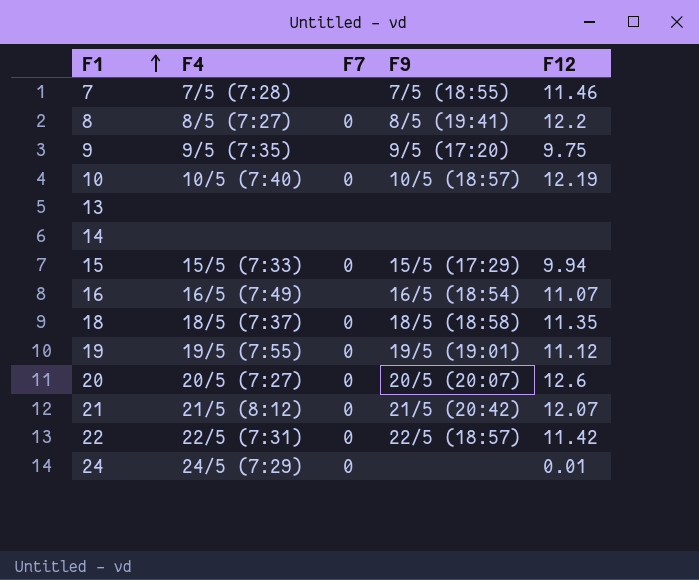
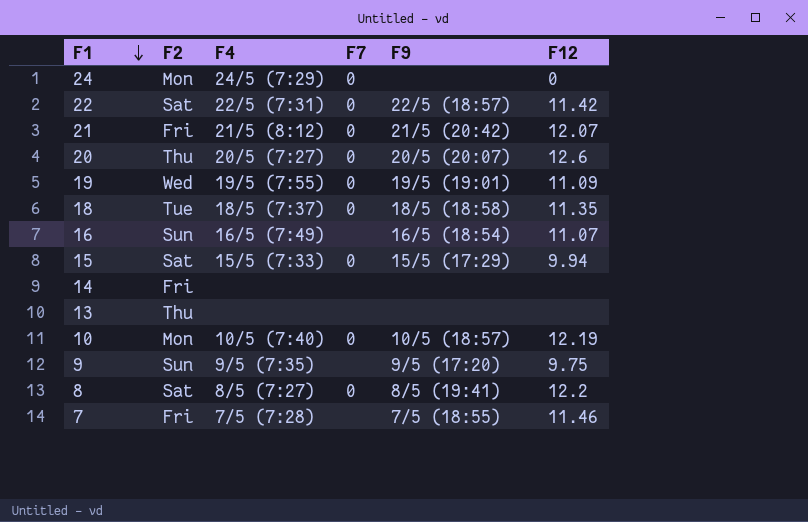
row order: F1 ascending -> F1 descending
column F2 | position: none -> 2
24 | F12: 0.01 -> 0
19 | F12: 11.12 -> 11.09

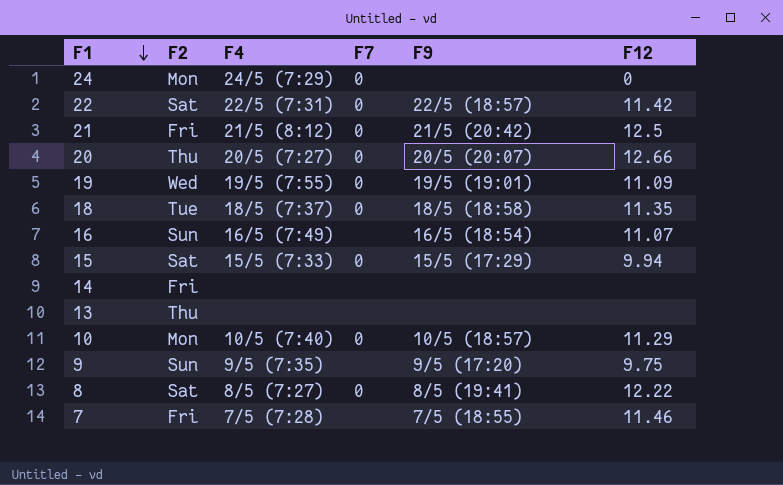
21 | F12: 12.07 -> 12.5
20 | F12: 12.6 -> 12.66
10 | F12: 12.19 -> 11.29
8 | F12: 12.2 -> 12.22

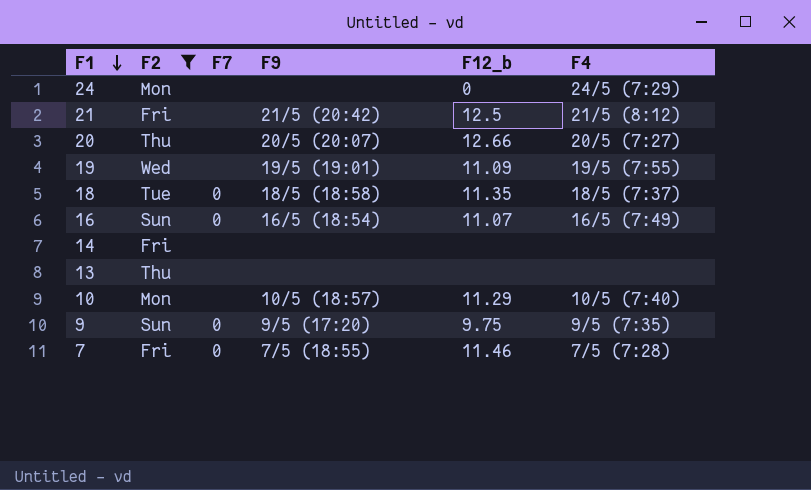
filter: none -> F2 != Sat
column name: F12 -> F12_b
column F4 | position: 3 -> 6
24 | F7: 0 -> none
21 | F7: 0 -> none
20 | F7: 0 -> none
19 | F7: 0 -> none
16 | F7: none -> 0
10 | F7: 0 -> none
9 | F7: none -> 0
7 | F7: none -> 0

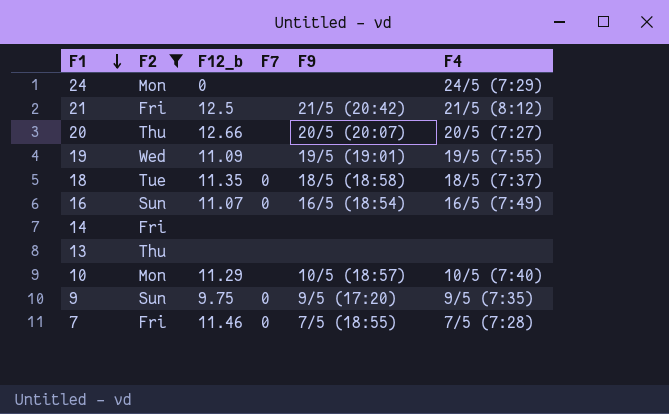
column F12_b | position: 5 -> 3

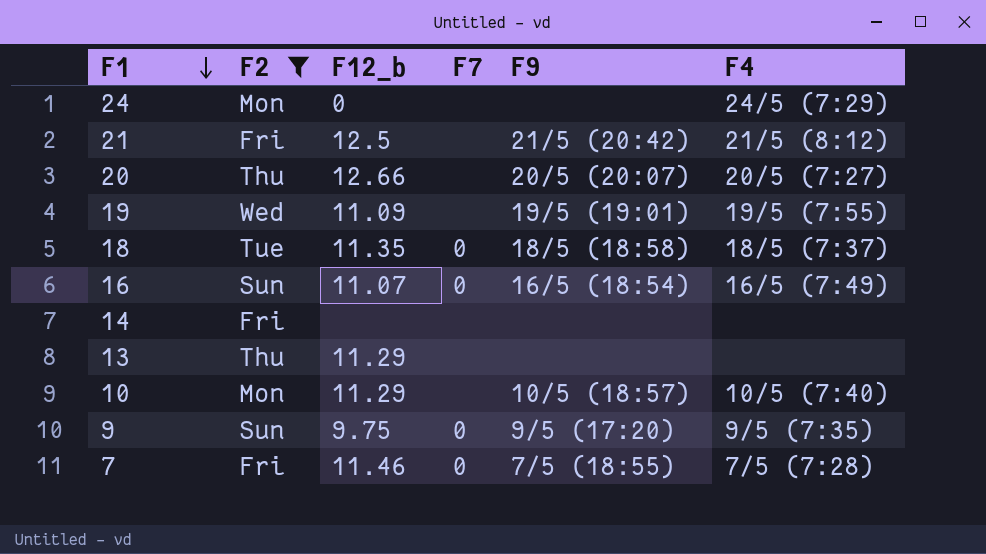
13 | F12_b: none -> 11.29

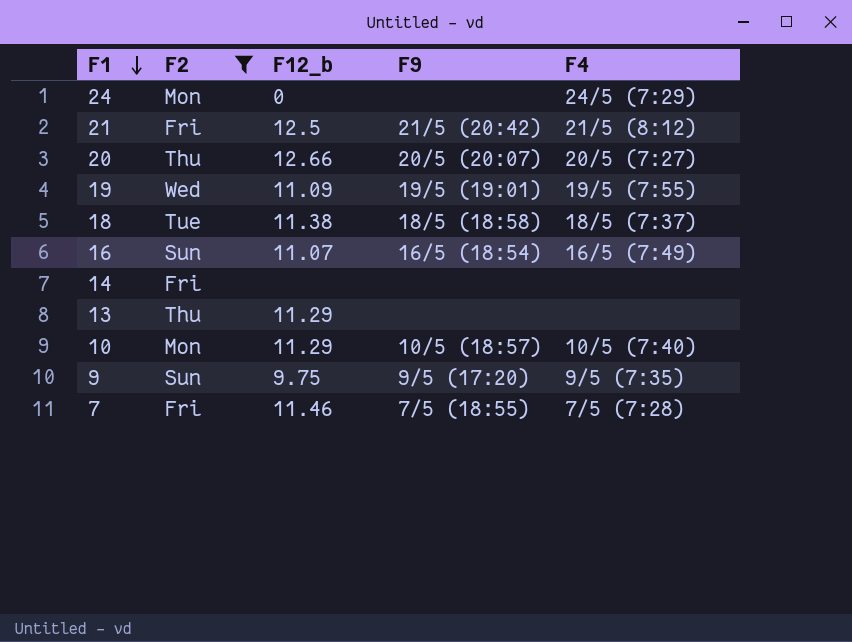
column F7 | position: 4 -> none
18 | F12_b: 11.35 -> 11.38

